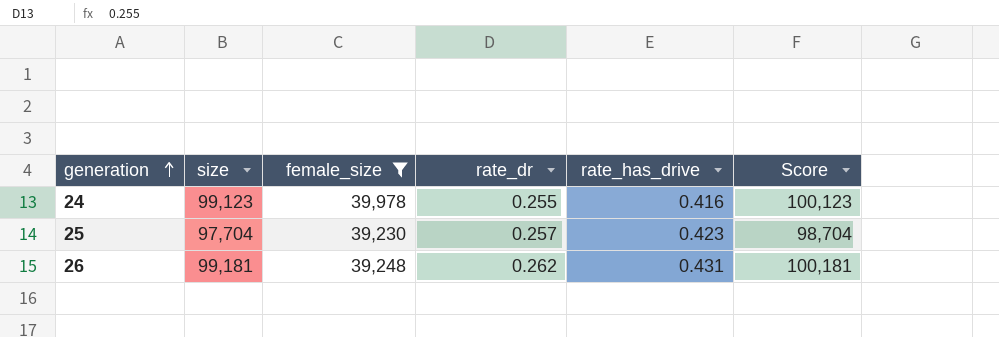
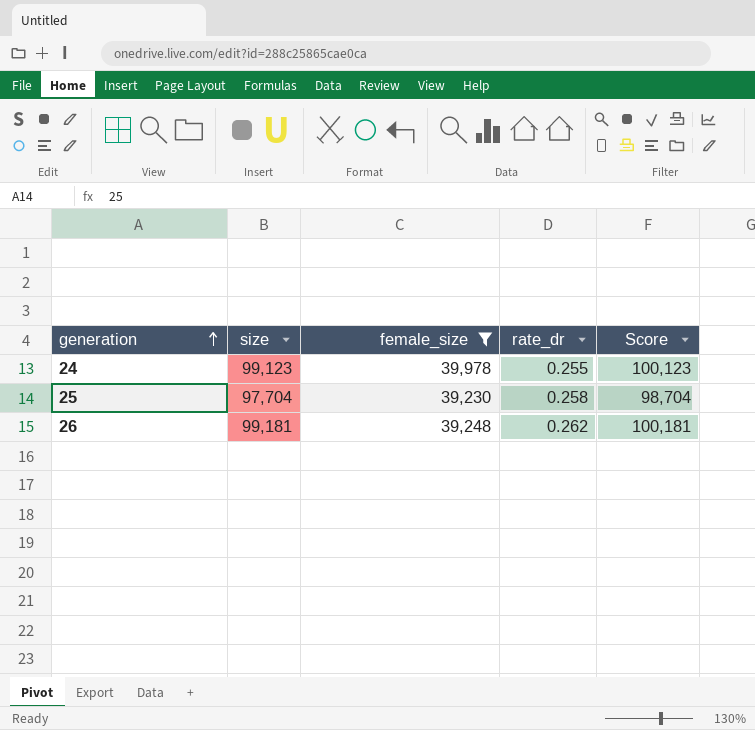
column rate_has_drive | position: 5 -> none
25 | rate_dr: 0.257 -> 0.258

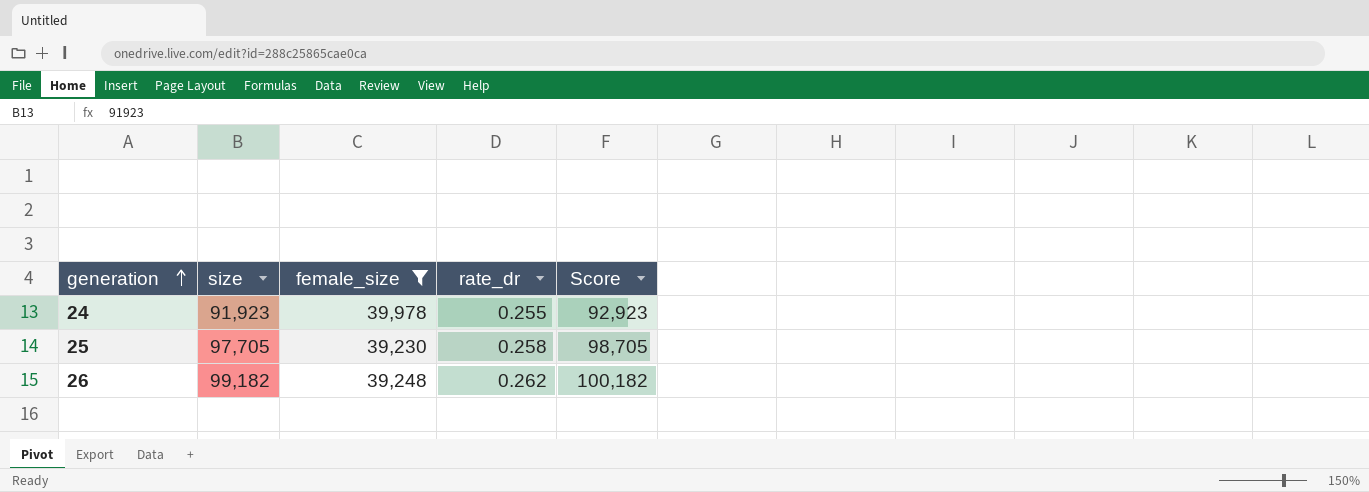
24 | size: 99,123 -> 91,923
24 | Score: 100,123 -> 92,923
25 | size: 97,704 -> 97,705
25 | Score: 98,704 -> 98,705
26 | size: 99,181 -> 99,182
26 | Score: 100,181 -> 100,182

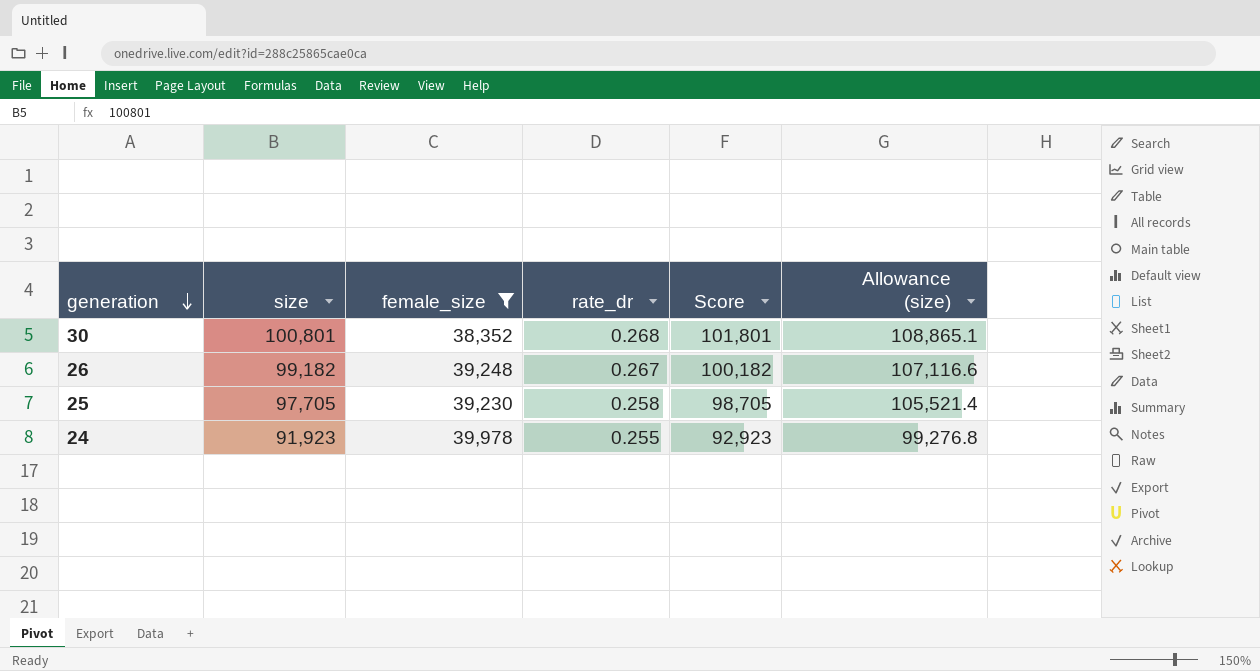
row order: generation ascending -> generation descending
column Allowance (size) | formula: none -> [size] * 1.08
row 30: none -> 100,801 | 38,352 | 0.268 | 101,801 | 108,865.1
26 | rate_dr: 0.262 -> 0.267

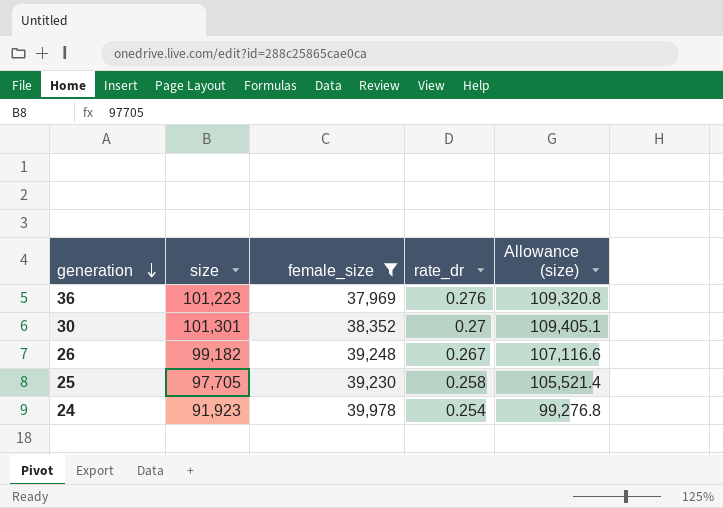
column Score | formula: [size] + 1000 -> none
row 36: none -> 101,223 | 37,969 | 0.276 | 109,320.8
30 | size: 100,801 -> 101,301
30 | rate_dr: 0.268 -> 0.27
30 | Allowance (size): 108,865.1 -> 109,405.1
24 | rate_dr: 0.255 -> 0.254

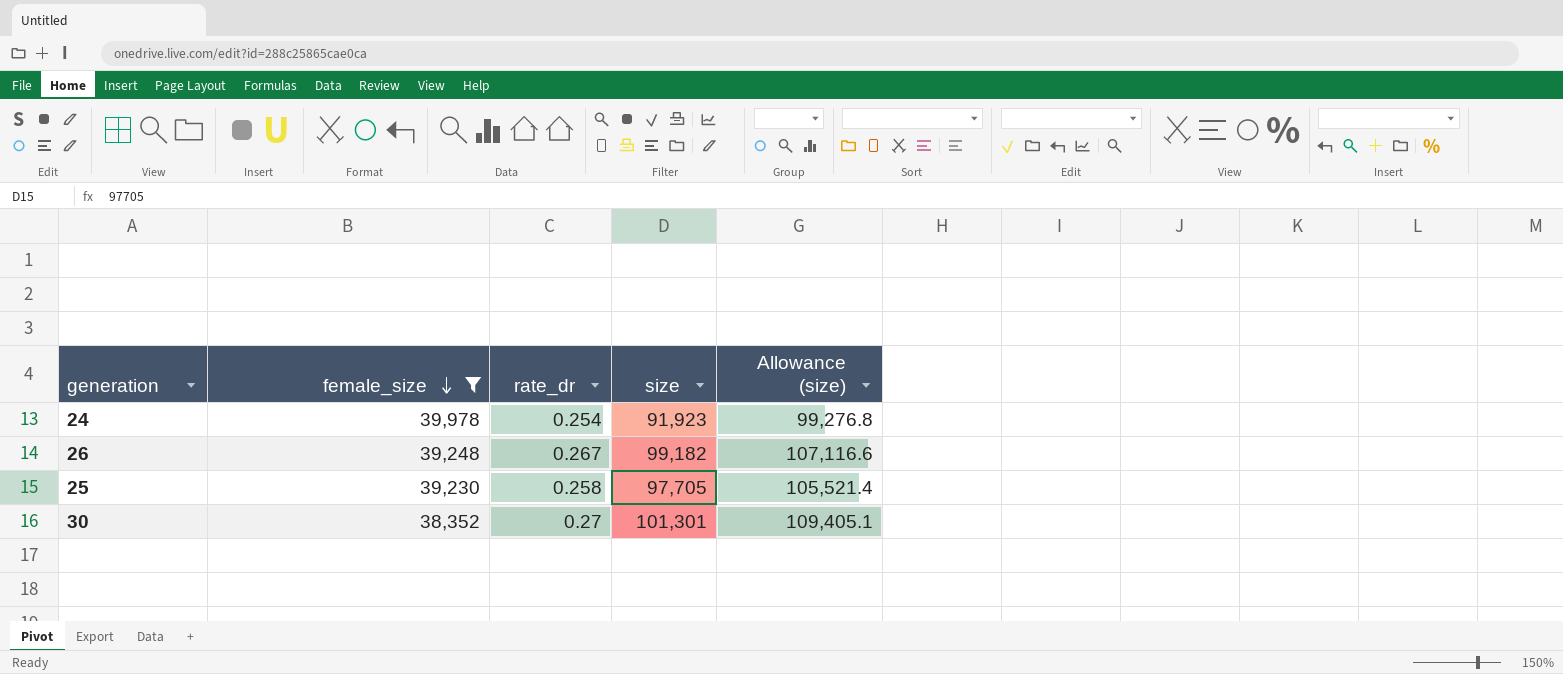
row order: generation descending -> female_size descending
column size | position: 2 -> 4
row 36: 101,223 | 37,969 | 0.276 | 109,320.8 -> none

